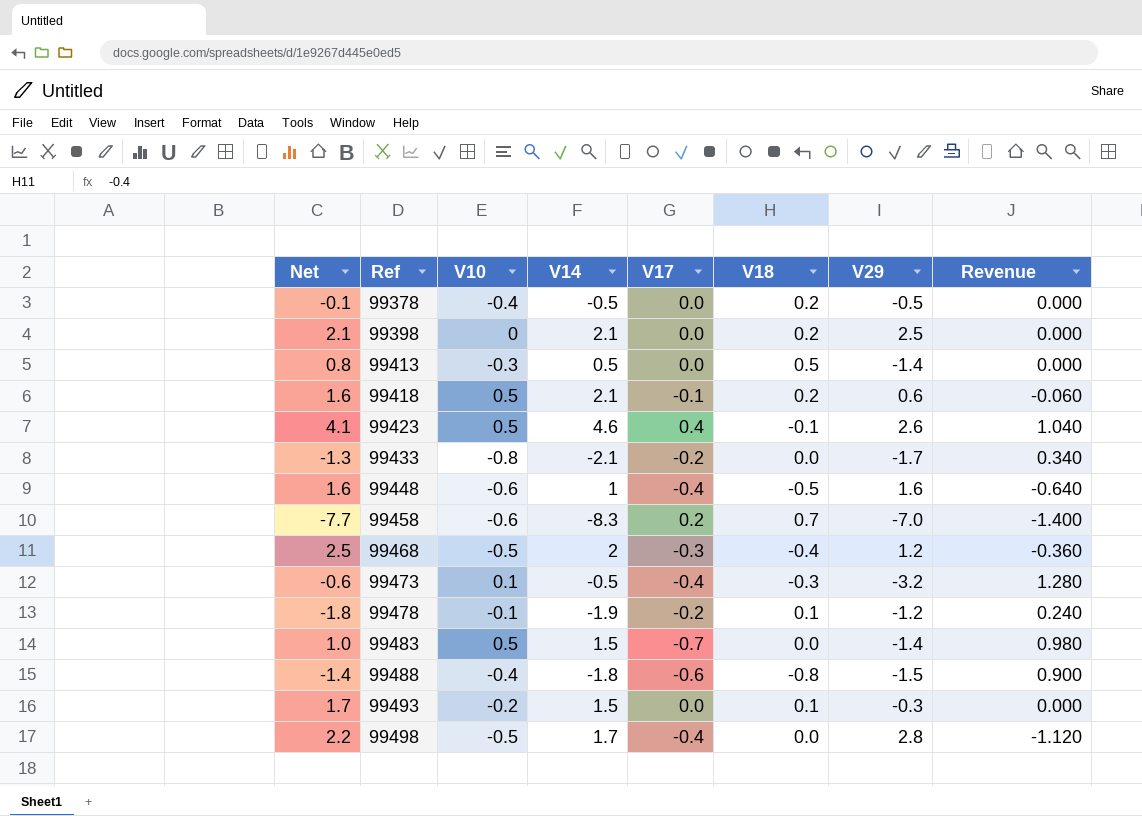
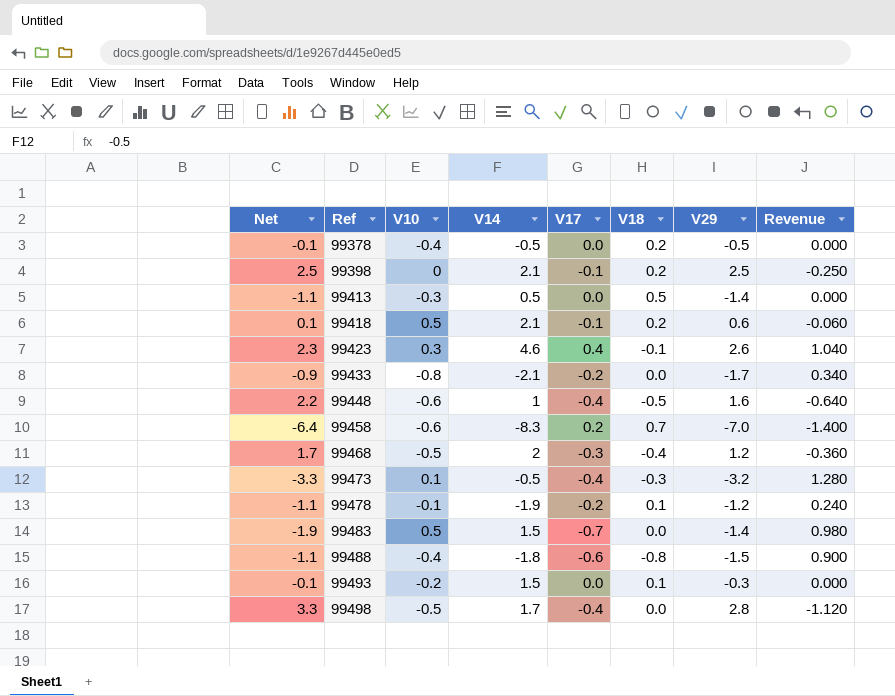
column Net | formula: [V14] - [V10] -> [V29] - [V10]
99398 | V17: 0.0 -> -0.1
99398 | Revenue: 0.000 -> -0.250
99423 | V10: 0.5 -> 0.3

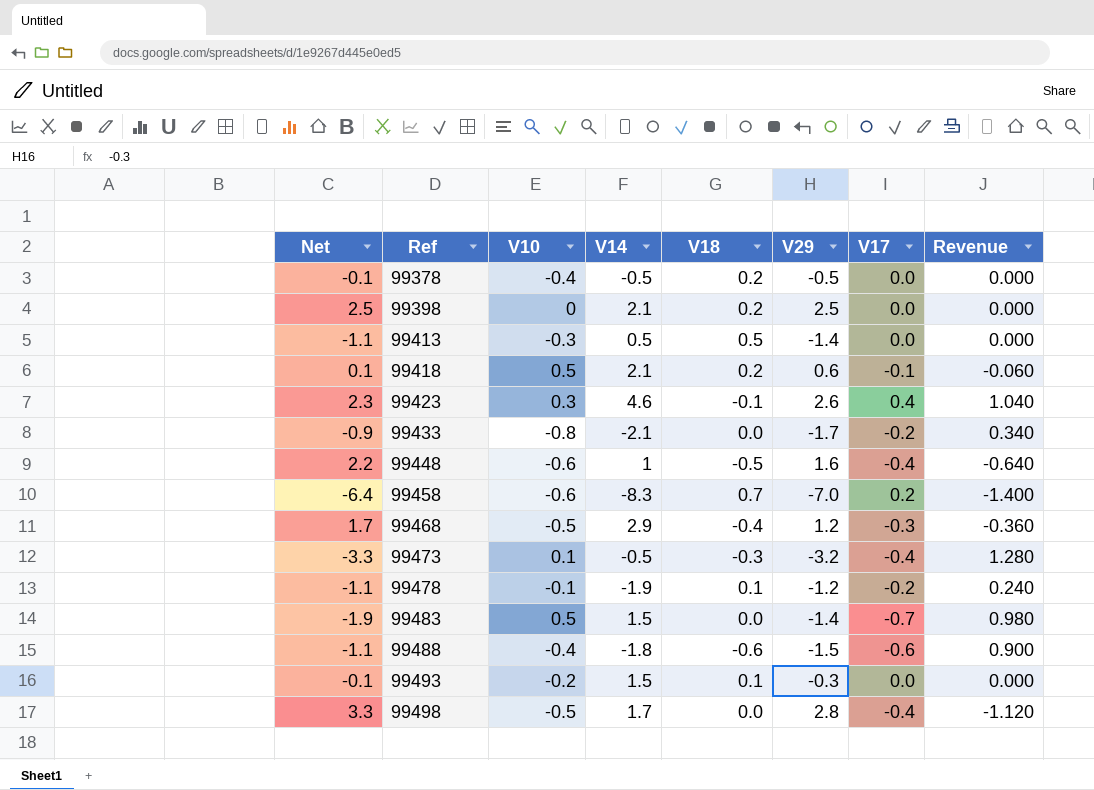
column V17 | position: 5 -> 7
99398 | V17: -0.1 -> 0.0
99398 | Revenue: -0.250 -> 0.000
99468 | V14: 2 -> 2.9
99488 | V18: -0.8 -> -0.6

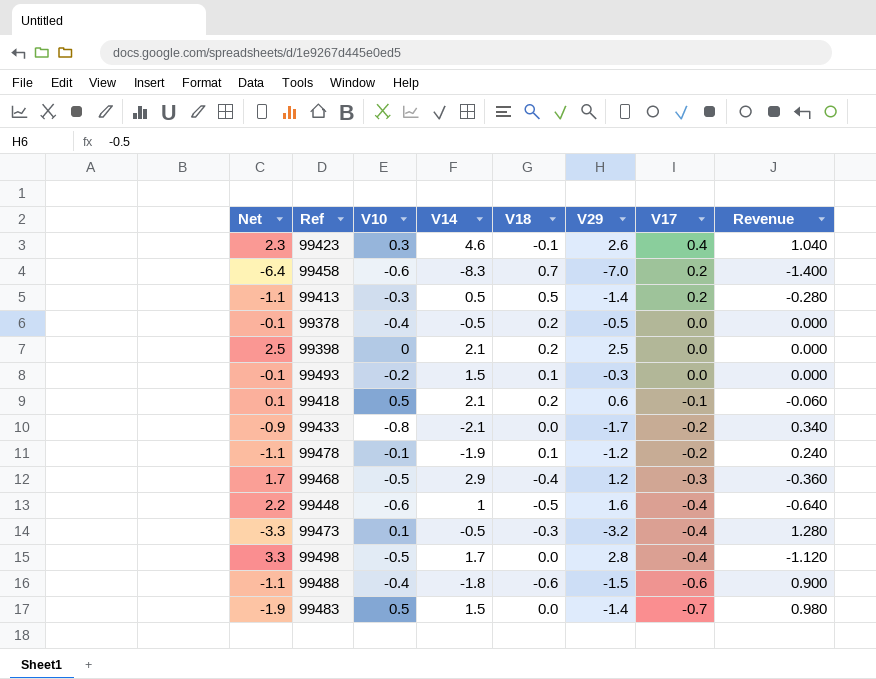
row order: Ref ascending -> V17 descending
99413 | V17: 0.0 -> 0.2
99413 | Revenue: 0.000 -> -0.280

